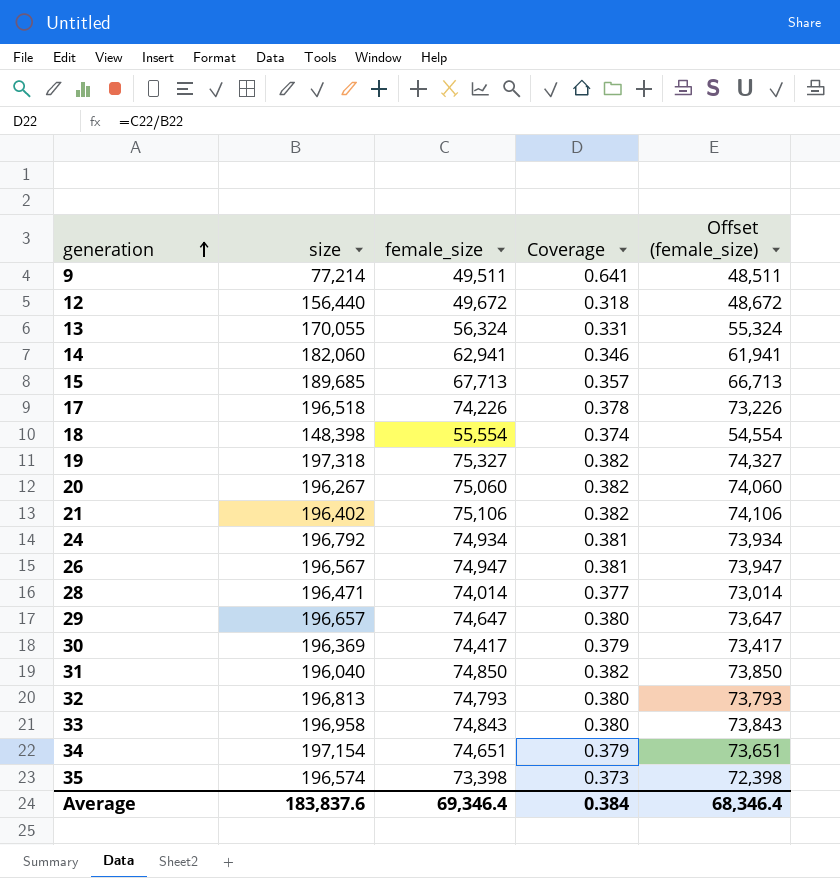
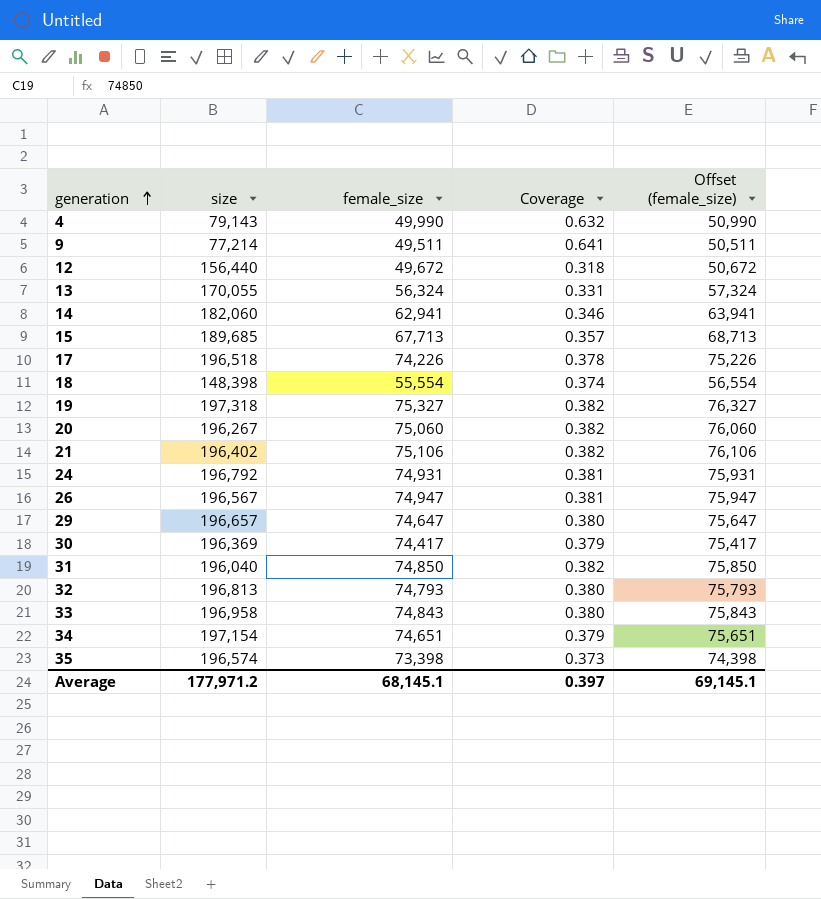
column Offset (female_size) | formula: [female_size] - 1000 -> [female_size] + 1000
row 28: 196,471 | 74,014 | 0.377 | 73,014 -> none
row 4: none -> 79,143 | 49,990 | 0.632 | 50,990
24 | female_size: 74,934 -> 74,931
Average | size: 183,837.6 -> 177,971.2
Average | female_size: 69,346.4 -> 68,145.1
Average | Coverage: 0.384 -> 0.397
Average | Offset (female_size): 68,346.4 -> 69,145.1

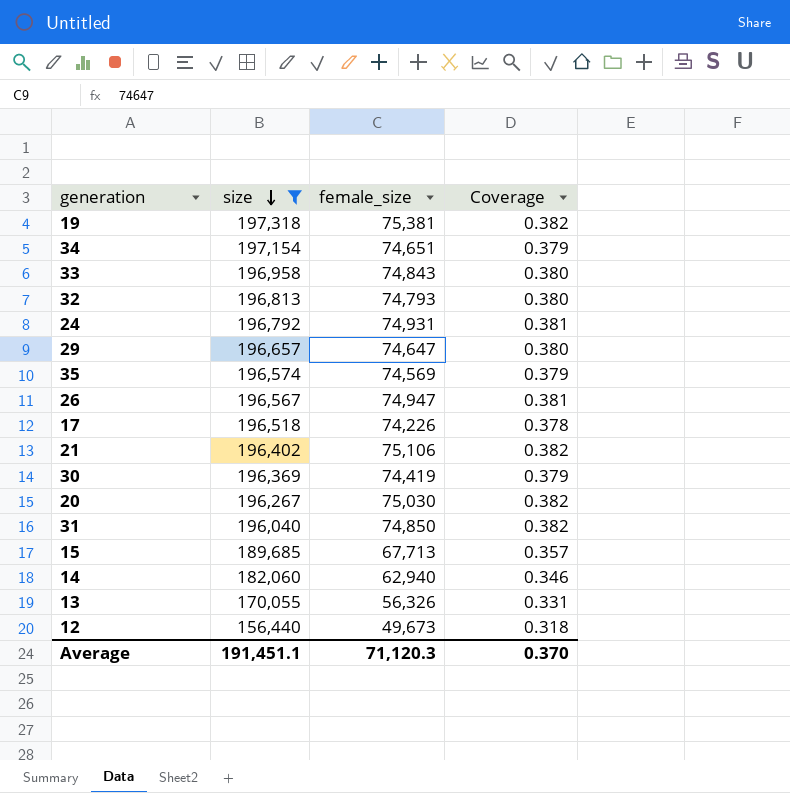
filter: none -> size >= 156,440
row order: generation ascending -> size descending
column Offset (female_size) | formula: [female_size] + 1000 -> none
19 | female_size: 75,327 -> 75,381
35 | female_size: 73,398 -> 74,569
35 | Coverage: 0.373 -> 0.379
30 | female_size: 74,417 -> 74,419
20 | female_size: 75,060 -> 75,030
14 | female_size: 62,941 -> 62,940
13 | female_size: 56,324 -> 56,326
12 | female_size: 49,672 -> 49,673
Average | size: 177,971.2 -> 191,451.1
Average | female_size: 68,145.1 -> 71,120.3
Average | Coverage: 0.397 -> 0.370

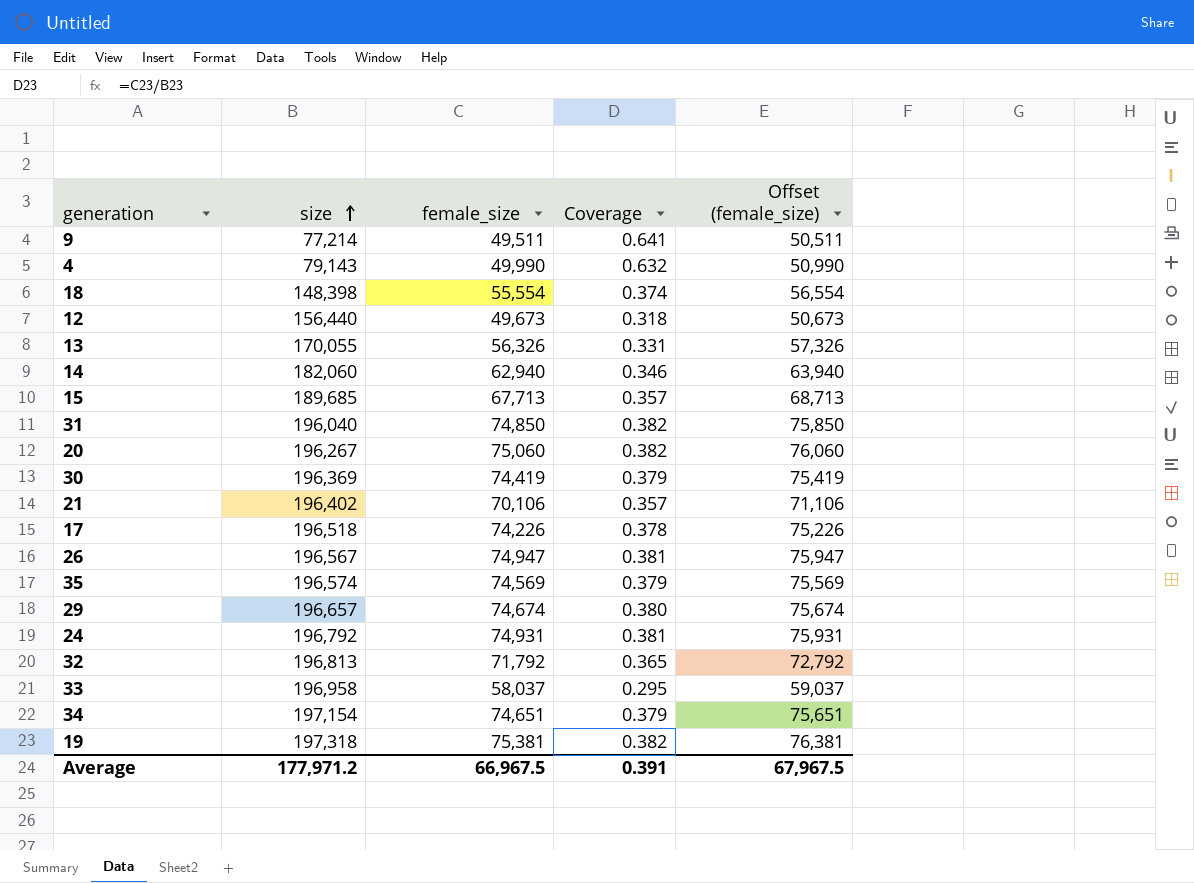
filter: size >= 156,440 -> none
row order: size descending -> size ascending
column Offset (female_size) | formula: none -> [female_size] + 1000
20 | female_size: 75,030 -> 75,060
21 | female_size: 75,106 -> 70,106
21 | Coverage: 0.382 -> 0.357
29 | female_size: 74,647 -> 74,674
32 | female_size: 74,793 -> 71,792
32 | Coverage: 0.380 -> 0.365
33 | female_size: 74,843 -> 58,037
33 | Coverage: 0.380 -> 0.295
Average | size: 191,451.1 -> 177,971.2
Average | female_size: 71,120.3 -> 66,967.5
Average | Coverage: 0.370 -> 0.391

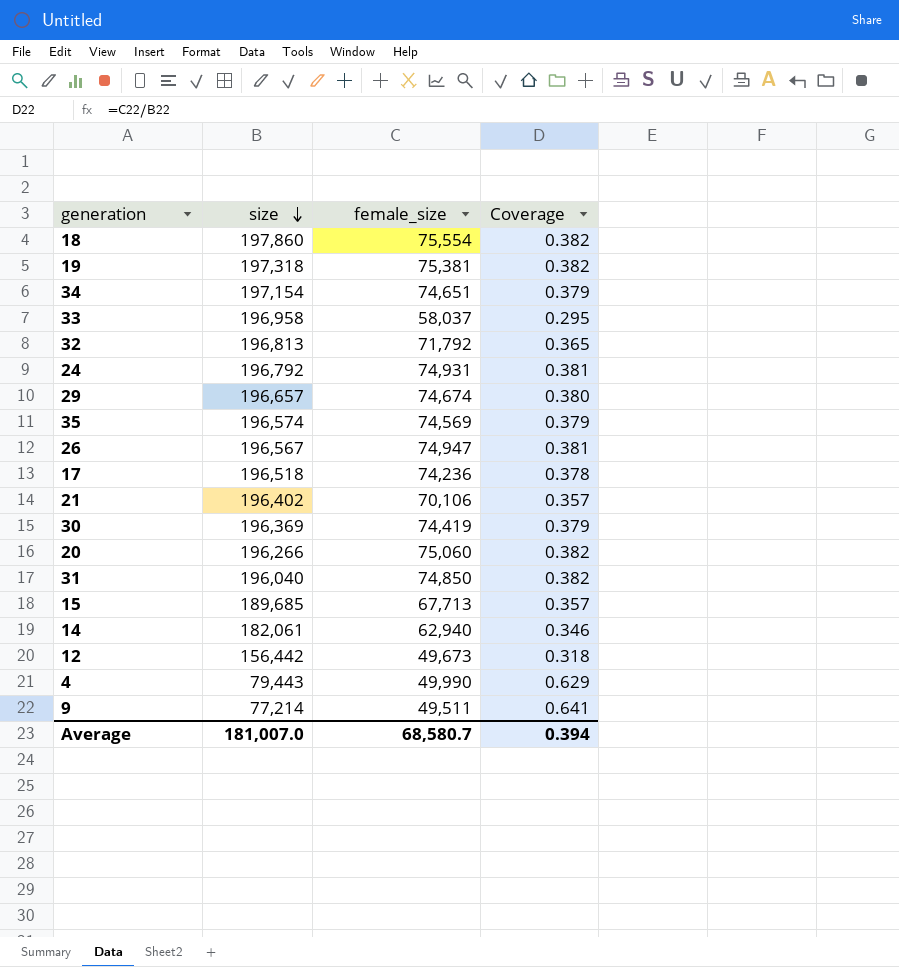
row order: size ascending -> size descending
column Offset (female_size) | formula: [female_size] + 1000 -> none
row 13: 170,055 | 56,326 | 0.331 | 57,326 -> none
18 | size: 148,398 -> 197,860
18 | female_size: 55,554 -> 75,554
18 | Coverage: 0.374 -> 0.382
17 | female_size: 74,226 -> 74,236
20 | size: 196,267 -> 196,266
14 | size: 182,060 -> 182,061
12 | size: 156,440 -> 156,442
4 | size: 79,143 -> 79,443
4 | Coverage: 0.632 -> 0.629
Average | size: 177,971.2 -> 181,007.0
Average | female_size: 66,967.5 -> 68,580.7
Average | Coverage: 0.391 -> 0.394

